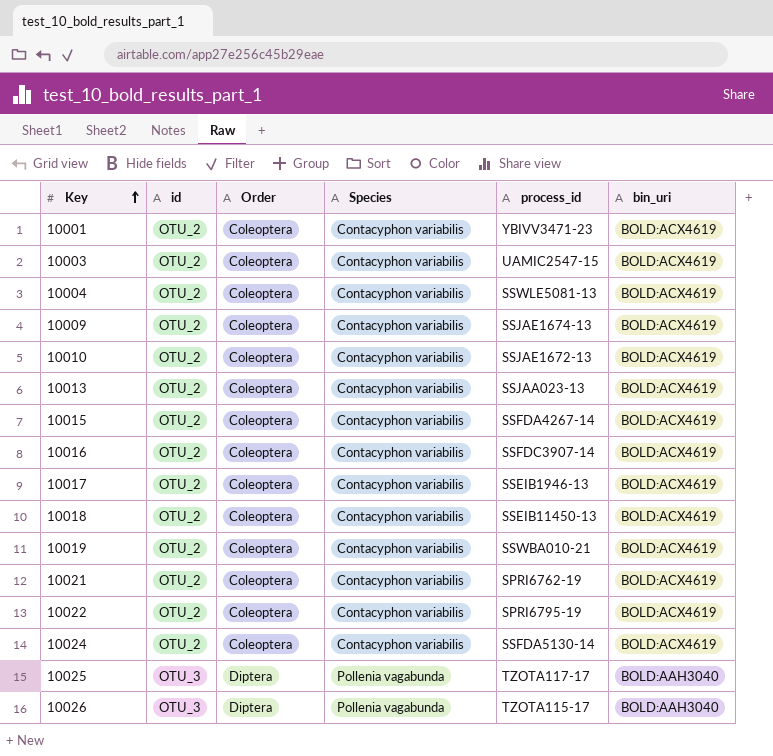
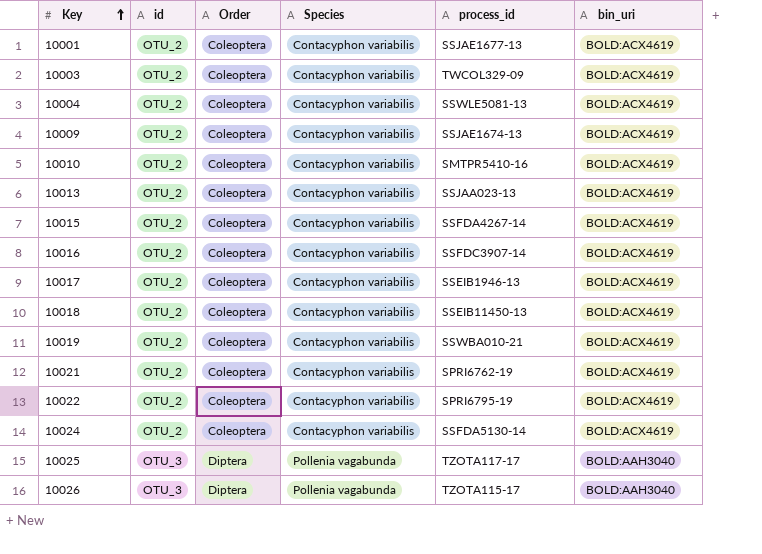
10001 | process_id: YBIVV3471-23 -> SSJAE1677-13
10003 | process_id: UAMIC2547-15 -> TWCOL329-09
10010 | process_id: SSJAE1672-13 -> SMTPR5410-16

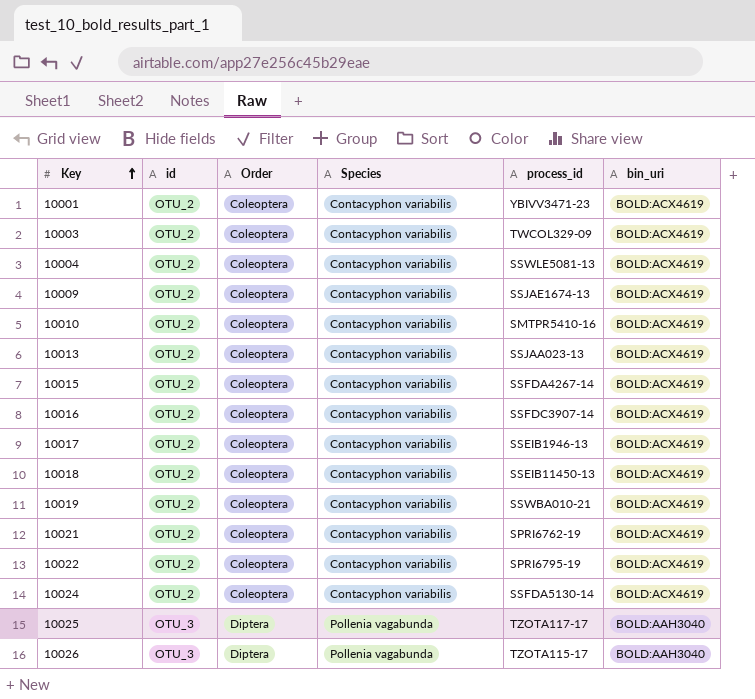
10001 | process_id: SSJAE1677-13 -> YBIVV3471-23

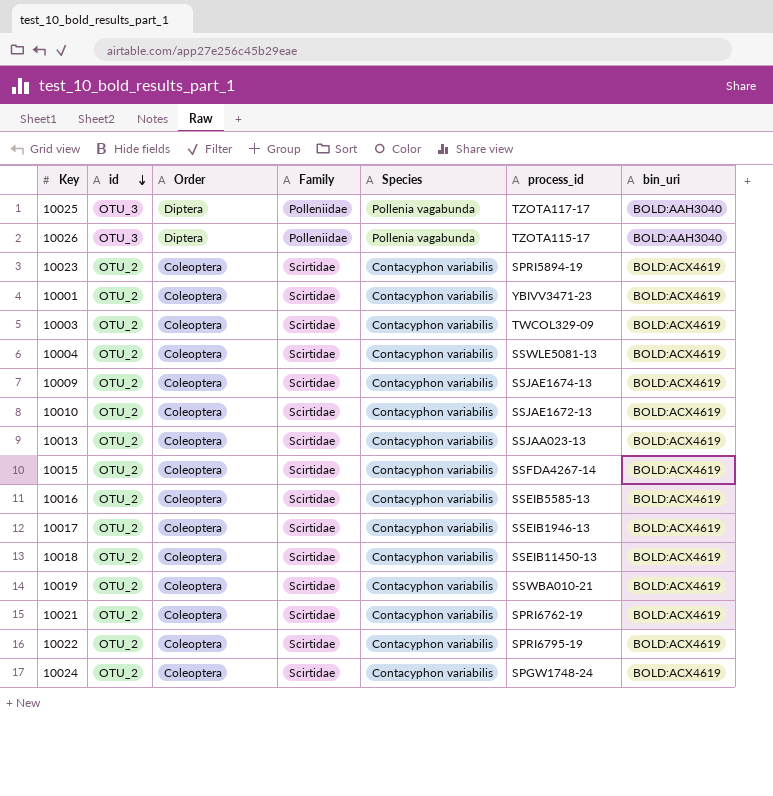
row order: Key ascending -> id descending
column Family | position: none -> 4
row 10023: none -> OTU_2 | Coleoptera | Scirtidae | Contacyphon variabilis | SPRI5894-19 | BOLD:ACX4619
10010 | process_id: SMTPR5410-16 -> SSJAE1672-13
10016 | process_id: SSFDC3907-14 -> SSEIB5585-13
10024 | process_id: SSFDA5130-14 -> SPGW1748-24

